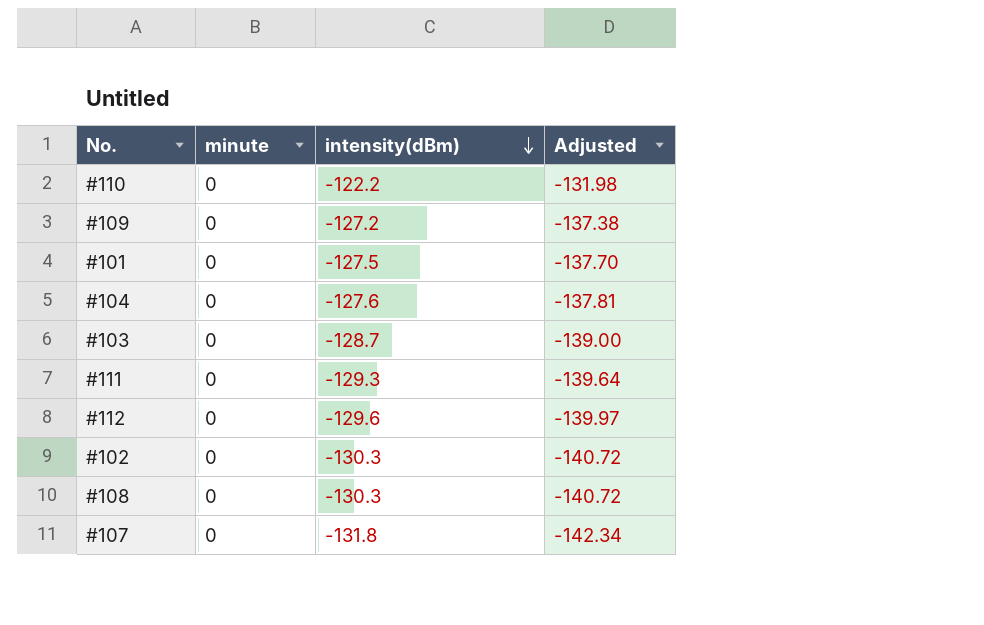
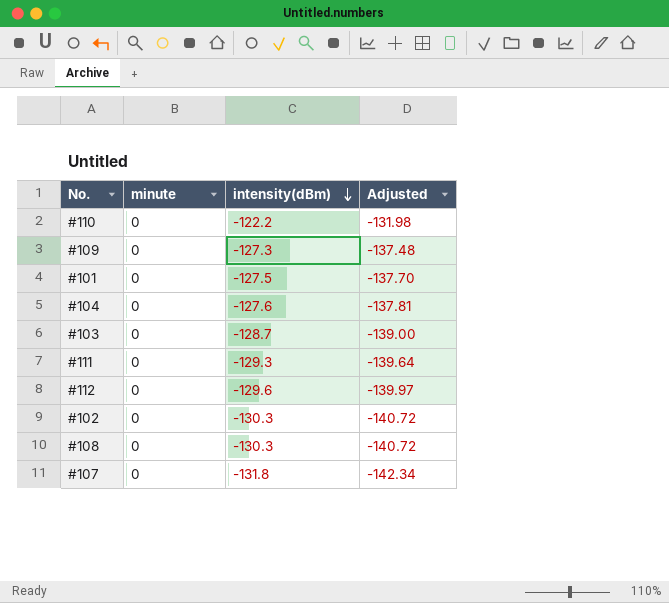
#109 | intensity(dBm): -127.2 -> -127.3
#109 | Adjusted: -137.38 -> -137.48

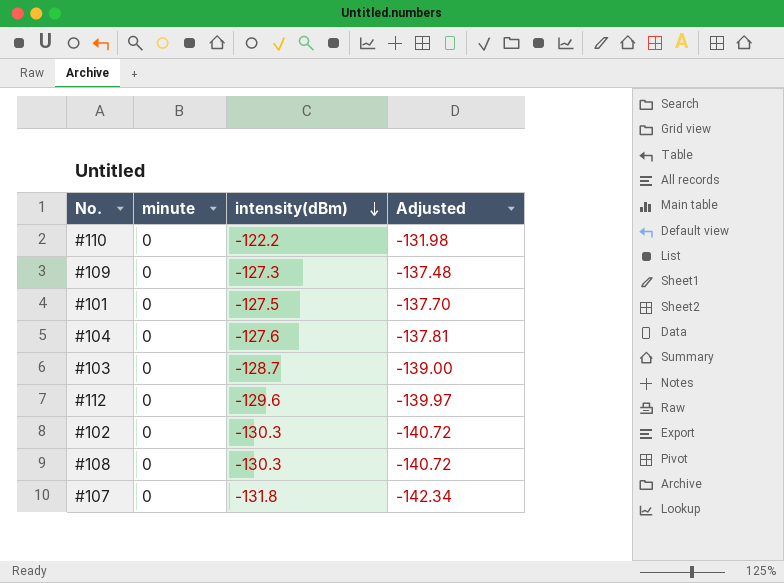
row #111: 0 | -129.3 | -139.64 -> none

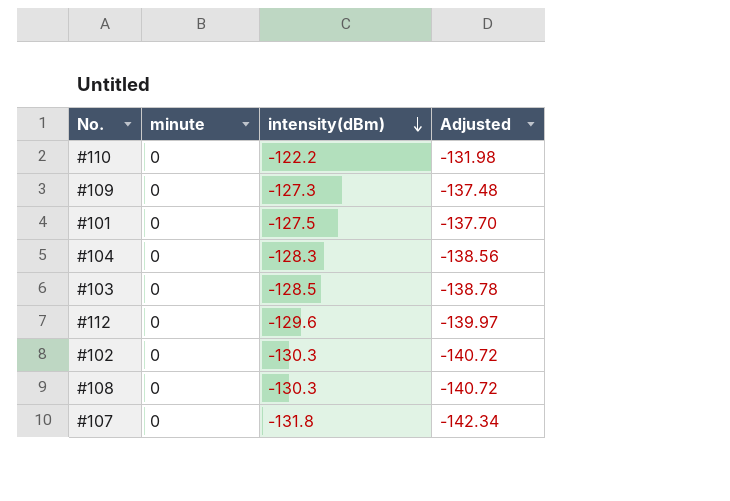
#104 | intensity(dBm): -127.6 -> -128.3
#104 | Adjusted: -137.81 -> -138.56
#103 | intensity(dBm): -128.7 -> -128.5
#103 | Adjusted: -139.00 -> -138.78

